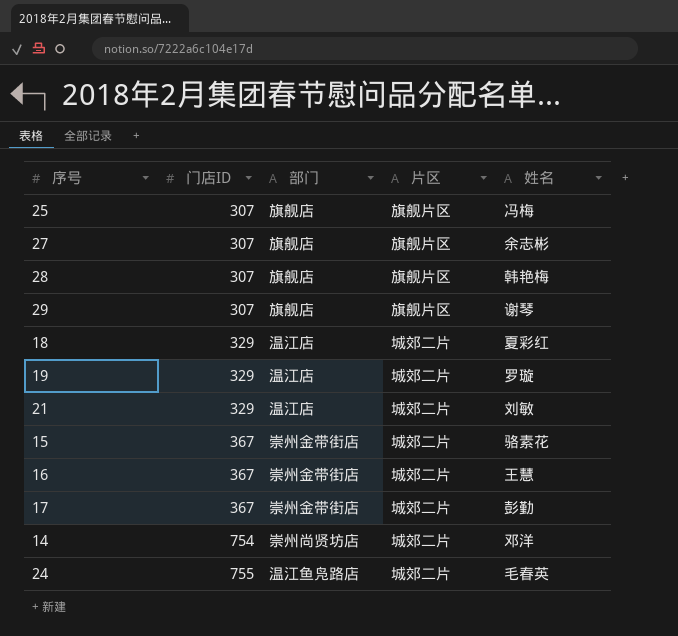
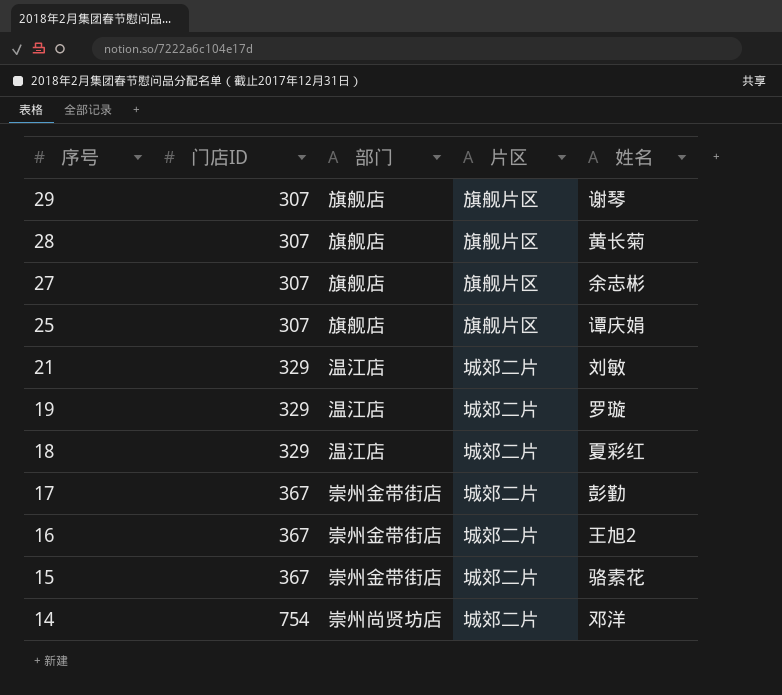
row order: 门店ID ascending -> 序号 descending
row 24: 755 | 温江鱼凫路店 | 城郊二片 | 毛春英 -> none
28 | 姓名: 韩艳梅 -> 黄长菊
25 | 姓名: 冯梅 -> 谭庆娟
16 | 姓名: 王慧 -> 王旭2

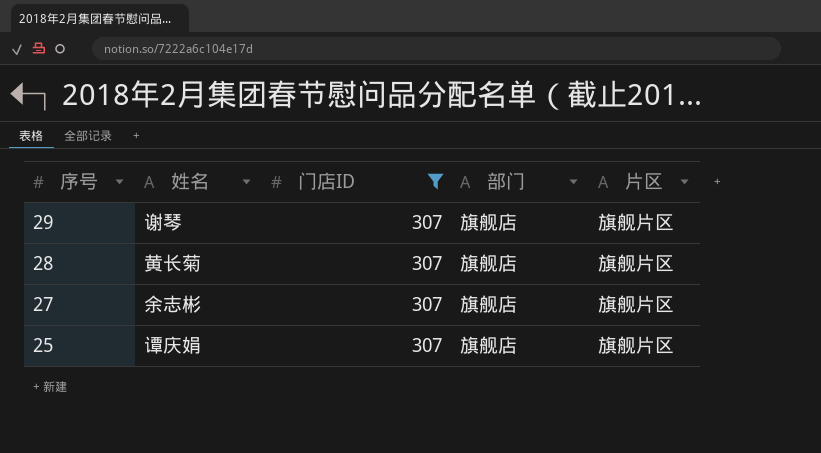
filter: none -> 门店ID = 307
column 姓名 | position: 5 -> 2

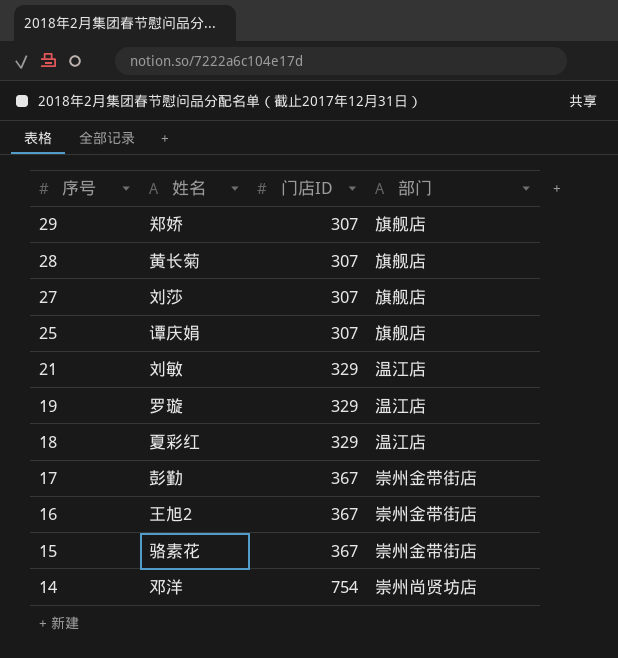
filter: 门店ID = 307 -> none
column 片区 | position: 5 -> none
29 | 姓名: 谢琴 -> 郑娇
27 | 姓名: 余志彬 -> 刘莎

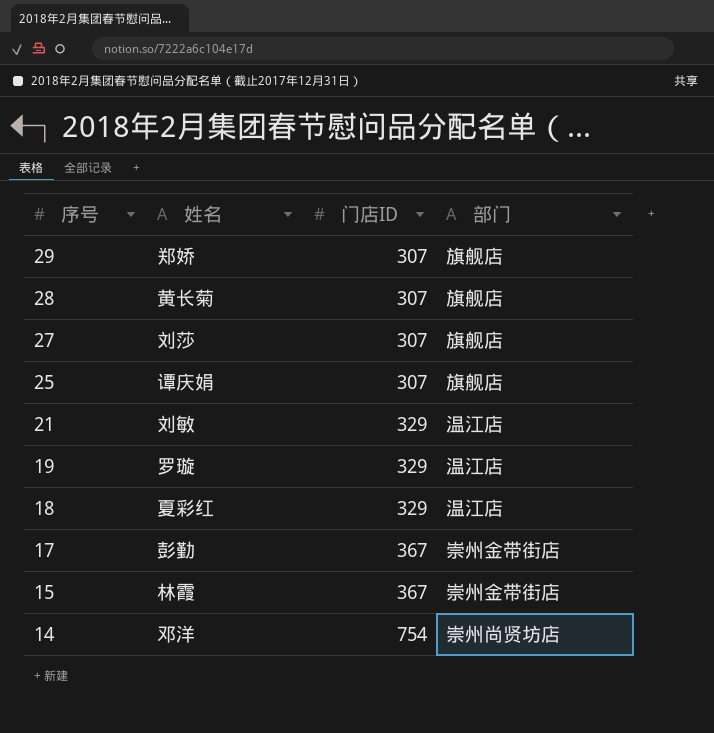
row 16: 王旭2 | 367 | 崇州金带街店 -> none
15 | 姓名: 骆素花 -> 林霞

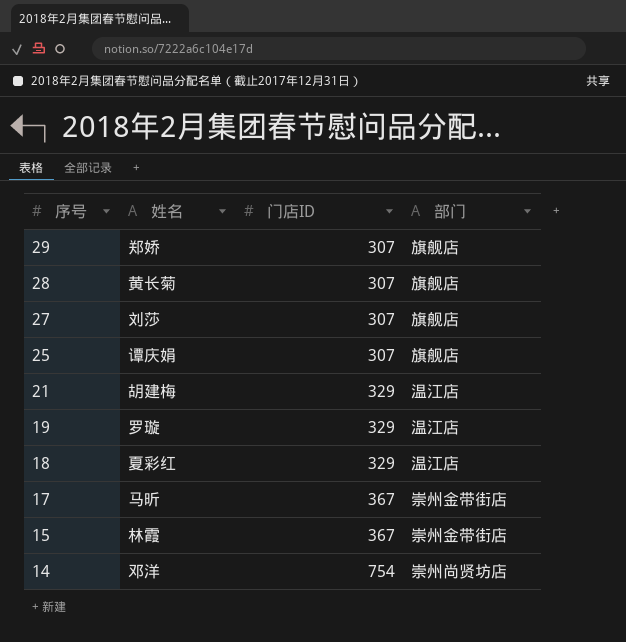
21 | 姓名: 刘敏 -> 胡建梅
17 | 姓名: 彭勤 -> 马昕

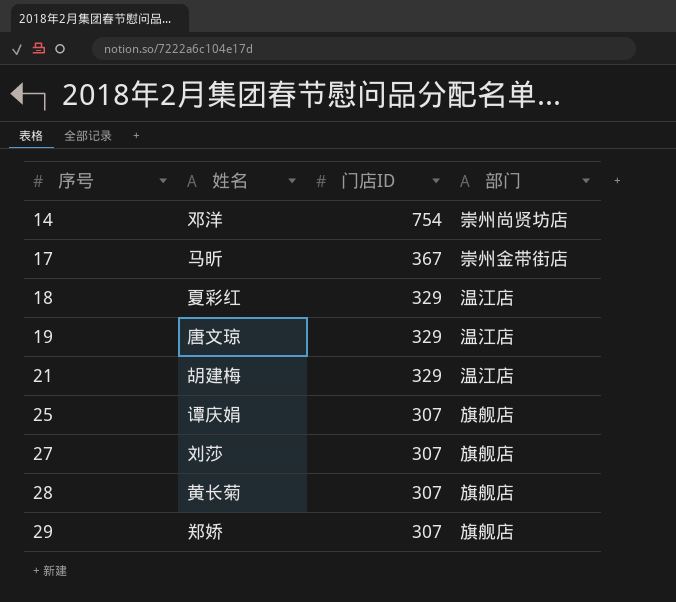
row order: 序号 descending -> 序号 ascending
row 15: 林霞 | 367 | 崇州金带街店 -> none
19 | 姓名: 罗璇 -> 唐文琼

